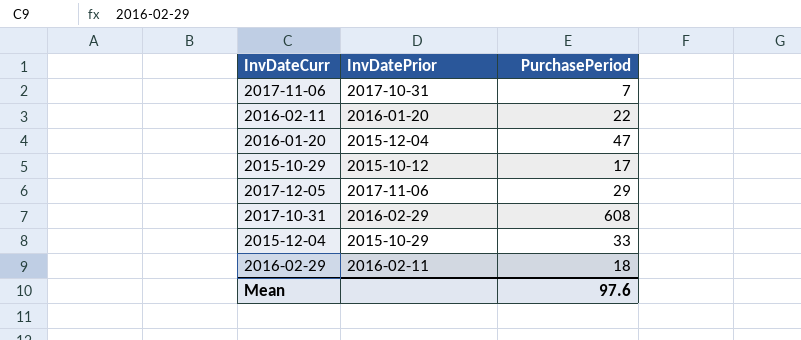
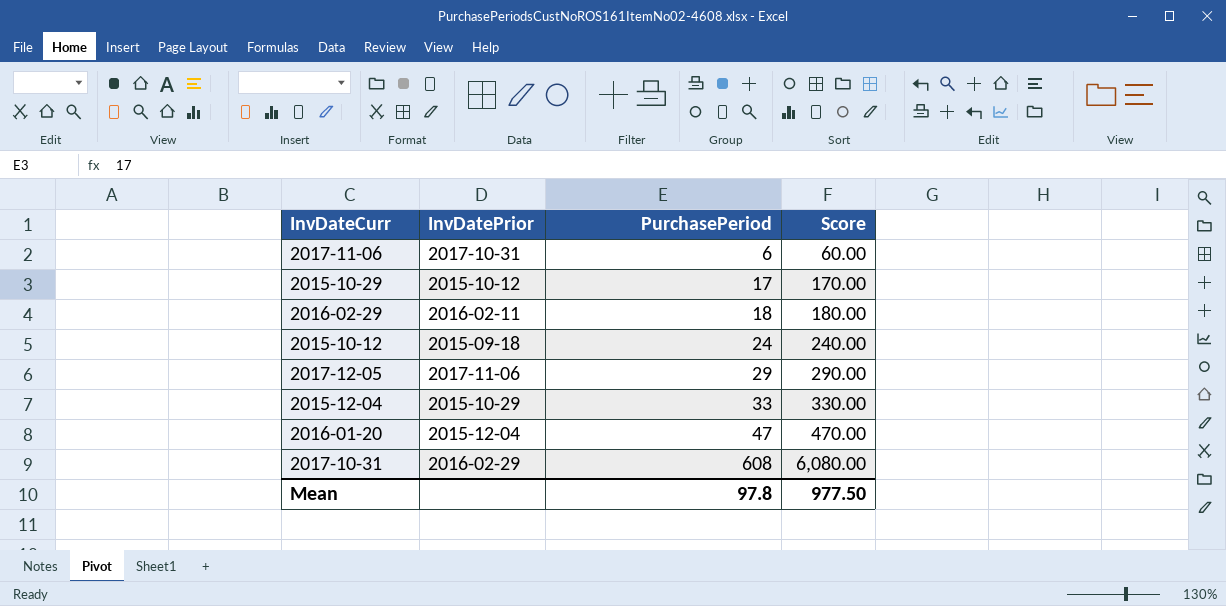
row order: none -> PurchasePeriod ascending
column Score | formula: none -> [PurchasePeriod] * 10
row 2016-02-11: 2016-01-20 | 22 -> none
2017-11-06 | PurchasePeriod: 7 -> 6
row 2015-10-12: none -> 2015-09-18 | 24 | 240.00
Mean | PurchasePeriod: 97.6 -> 97.8

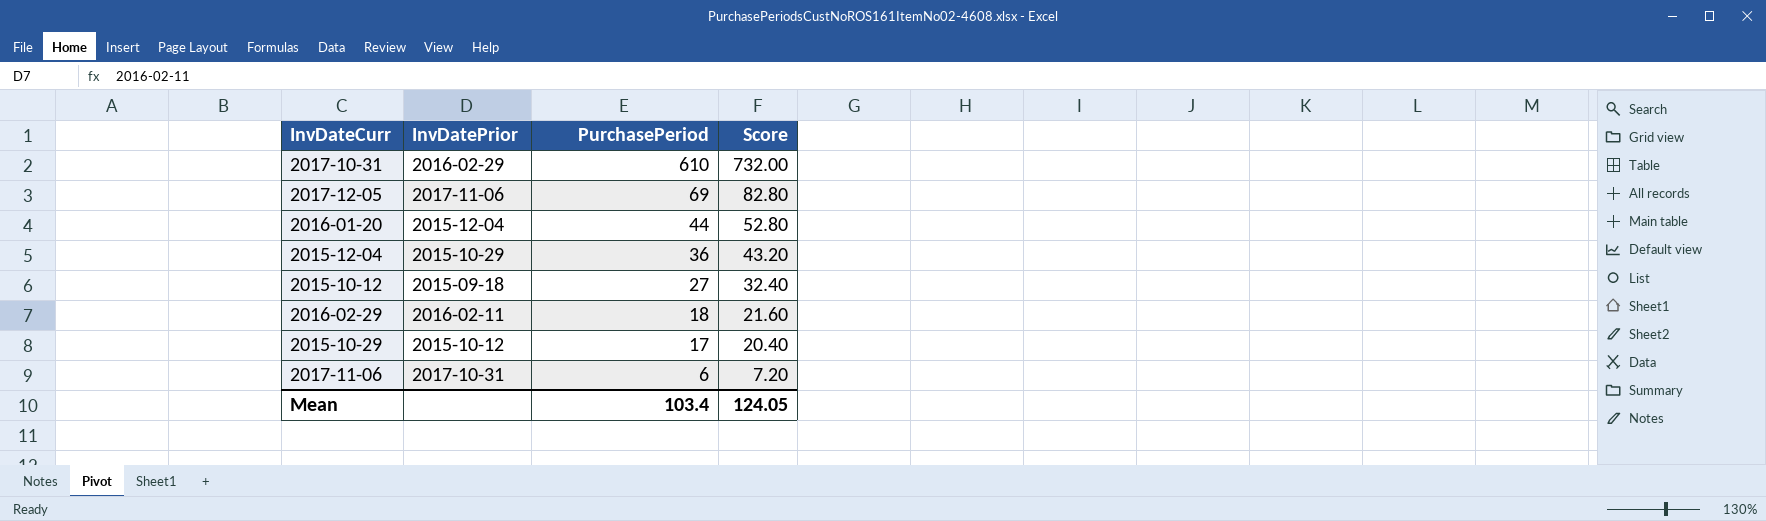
row order: PurchasePeriod ascending -> PurchasePeriod descending
column Score | formula: [PurchasePeriod] * 10 -> [PurchasePeriod] * 1.2
2017-10-31 | PurchasePeriod: 608 -> 610
2017-12-05 | PurchasePeriod: 29 -> 69
2016-01-20 | PurchasePeriod: 47 -> 44
2015-12-04 | PurchasePeriod: 33 -> 36
2015-10-12 | PurchasePeriod: 24 -> 27
Mean | PurchasePeriod: 97.8 -> 103.4
Mean | Score: 977.50 -> 124.05

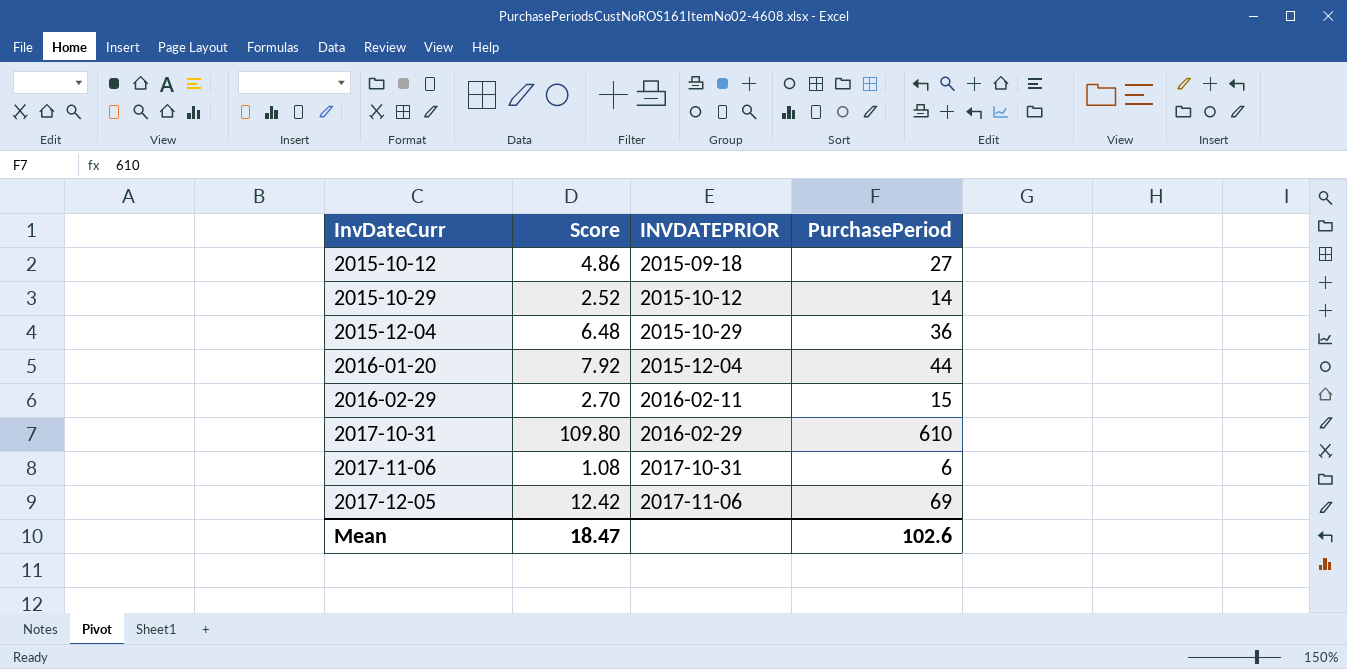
row order: PurchasePeriod descending -> InvDateCurr ascending
column Score | formula: [PurchasePeriod] * 1.2 -> [PurchasePeriod] * 0.18
column Score | position: 4 -> 2
column name: InvDatePrior -> INVDATEPRIOR
2015-10-29 | PurchasePeriod: 17 -> 14
2016-02-29 | PurchasePeriod: 18 -> 15
Mean | Score: 124.05 -> 18.47
Mean | PurchasePeriod: 103.4 -> 102.6

